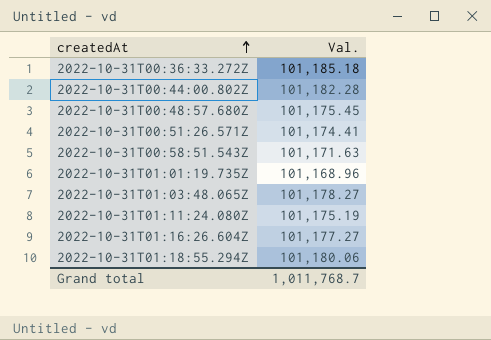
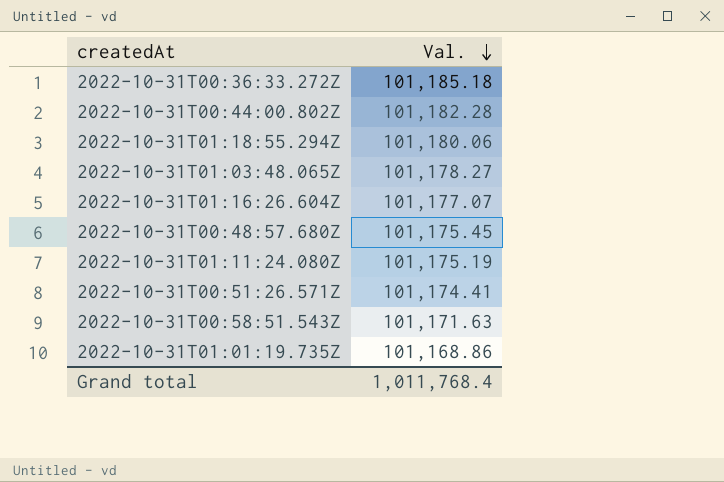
row order: createdAt ascending -> Val. descending
2022-10-31T01:16:26.604Z | Val.: 101,177.27 -> 101,177.07
2022-10-31T01:01:19.735Z | Val.: 101,168.96 -> 101,168.86
Grand total | Val.: 1,011,768.7 -> 1,011,768.4

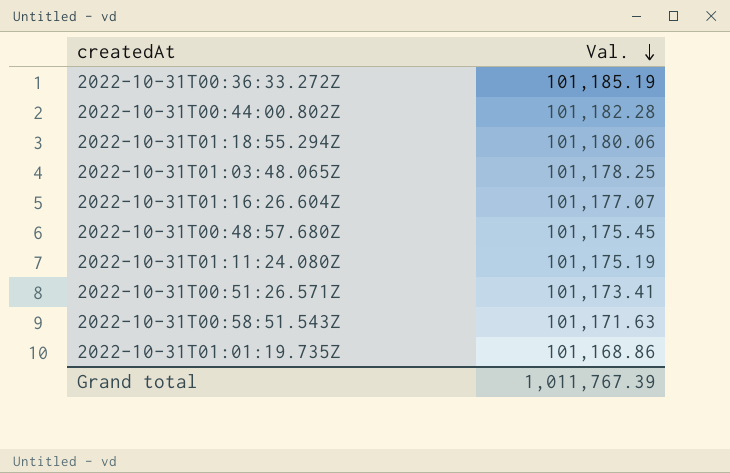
2022-10-31T00:36:33.272Z | Val.: 101,185.18 -> 101,185.19
2022-10-31T01:03:48.065Z | Val.: 101,178.27 -> 101,178.25
2022-10-31T00:51:26.571Z | Val.: 101,174.41 -> 101,173.41
Grand total | Val.: 1,011,768.4 -> 1,011,767.39

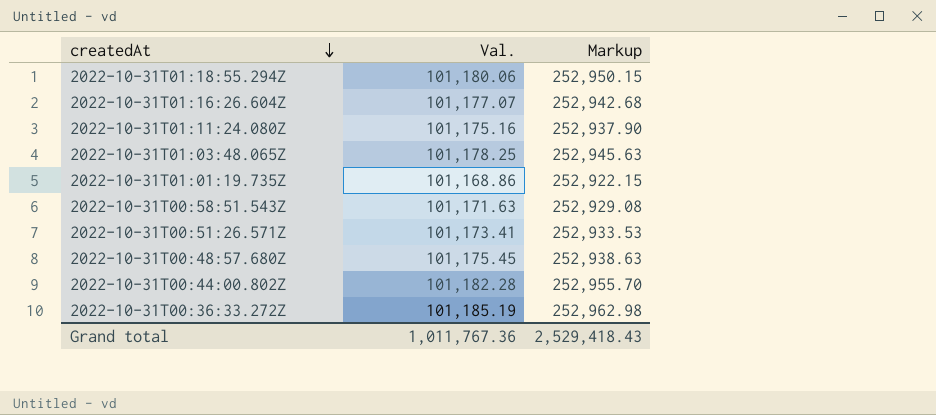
row order: Val. descending -> createdAt descending
column Markup | formula: none -> [Val.] * 2.5
2022-10-31T01:11:24.080Z | Val.: 101,175.19 -> 101,175.16
Grand total | Val.: 1,011,767.39 -> 1,011,767.36

